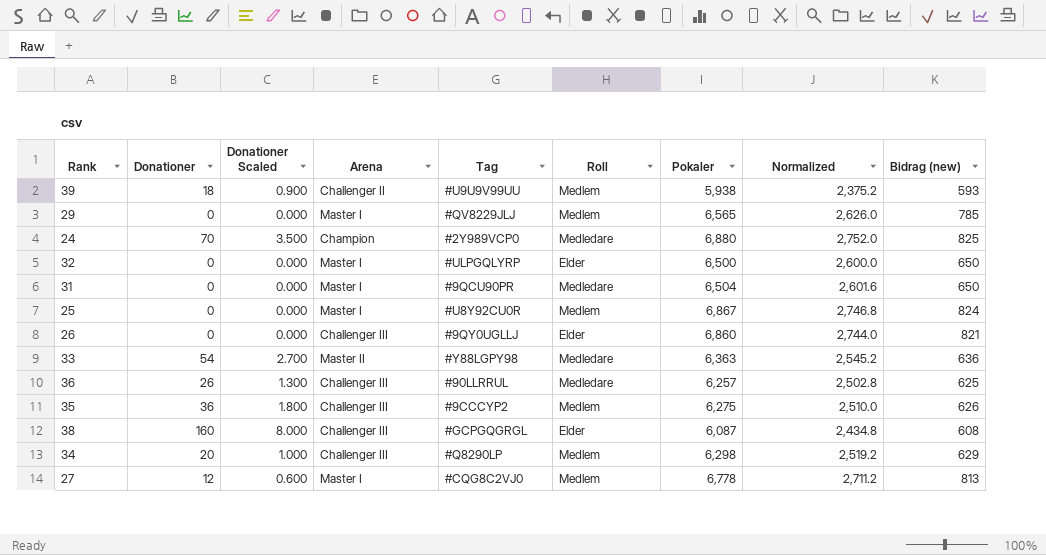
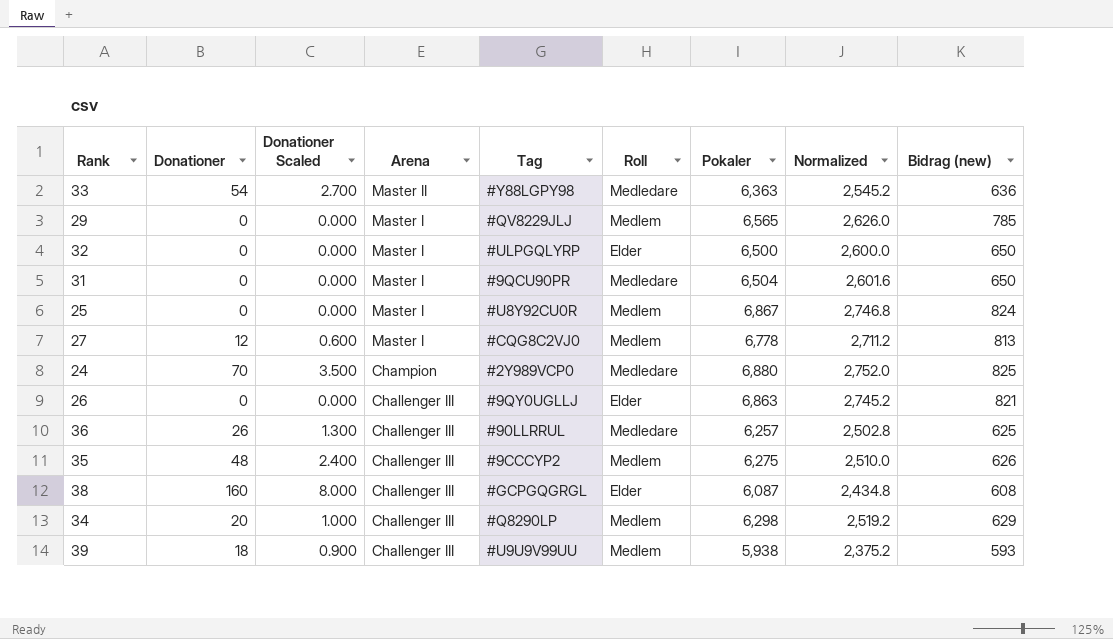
row order: none -> Arena descending
26 | Pokaler: 6,860 -> 6,863
26 | Normalized: 2,744.0 -> 2,745.2
35 | Donationer: 36 -> 48
35 | Donationer Scaled: 1.800 -> 2.400
39 | Arena: Challenger II -> Challenger III

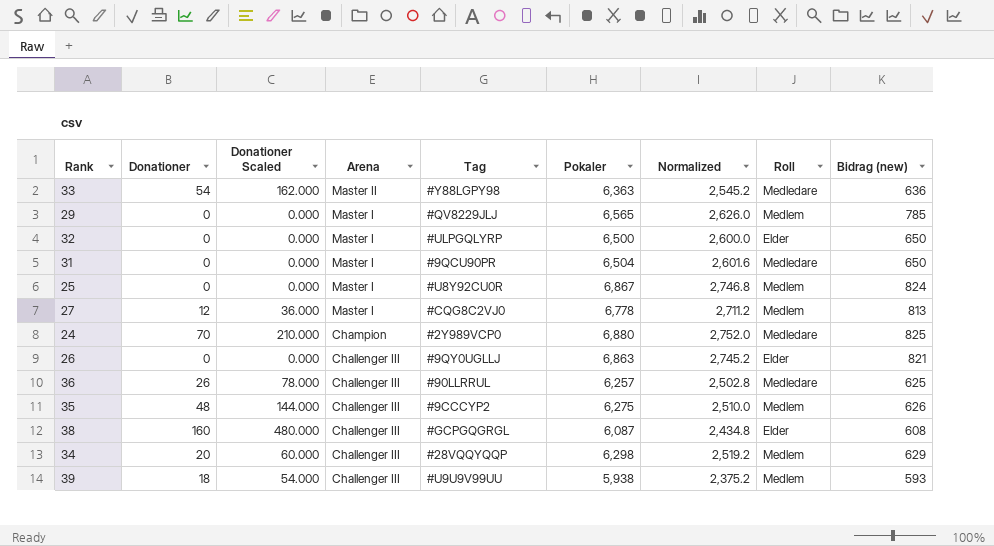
column Donationer Scaled | formula: [Donationer] * 0.05 -> [Donationer] * 3
column Roll | position: 6 -> 8
34 | Tag: #Q8290LP -> #28VQQYQQP

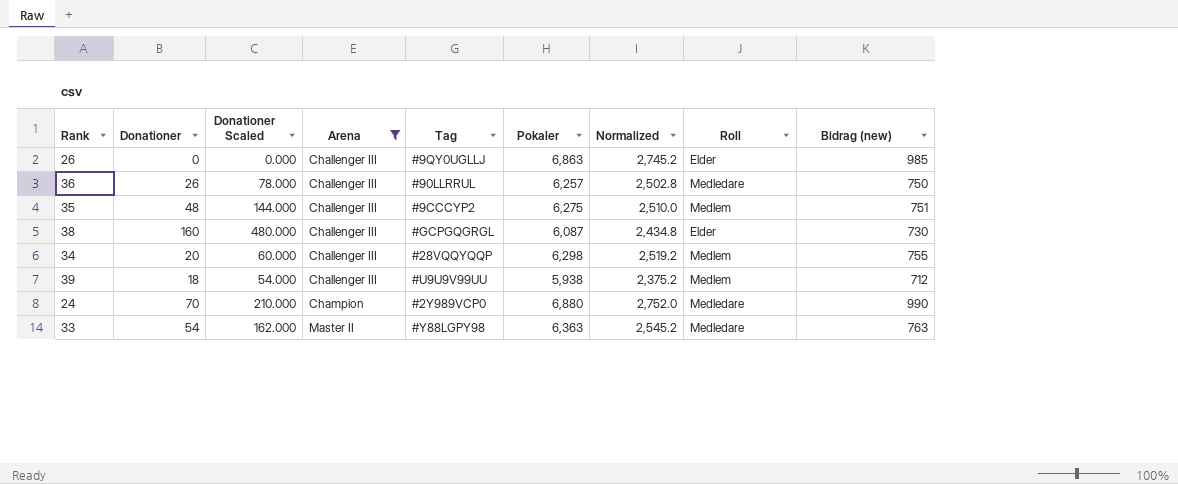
filter: none -> Arena != Master I
row order: Arena descending -> Arena ascending
26 | Bidrag (new): 821 -> 985
36 | Bidrag (new): 625 -> 750
35 | Bidrag (new): 626 -> 751
38 | Bidrag (new): 608 -> 730
34 | Bidrag (new): 629 -> 755
39 | Bidrag (new): 593 -> 712
24 | Bidrag (new): 825 -> 990
33 | Bidrag (new): 636 -> 763

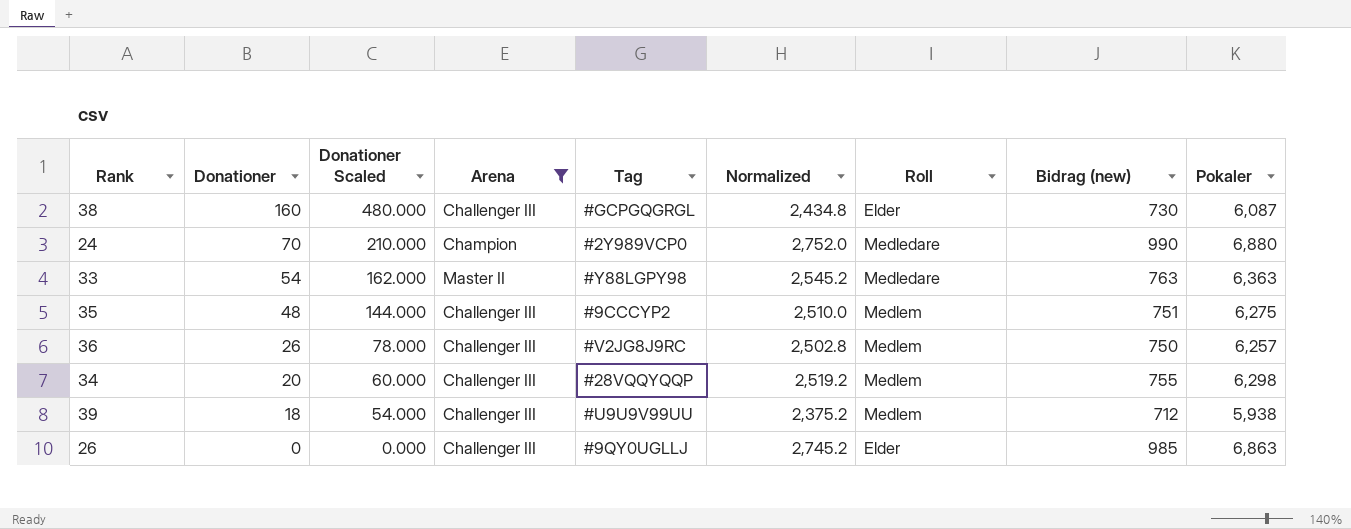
row order: Arena ascending -> Donationer descending
column Pokaler | position: 6 -> 9
36 | Tag: #90LLRRUL -> #V2JG8J9RC
36 | Roll: Medledare -> Medlem

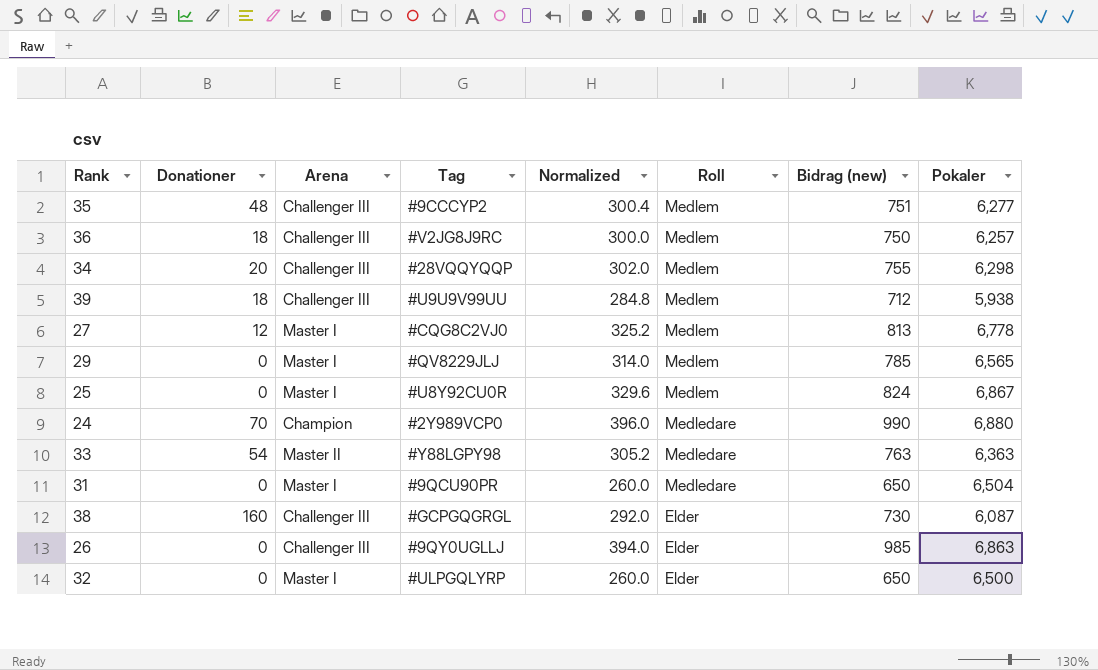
filter: Arena != Master I -> none
row order: Donationer descending -> Roll descending
column Donationer Scaled | formula: [Donationer] * 3 -> none
column Normalized | formula: [Pokaler] * 0.4 -> [Bidrag (new)] * 0.4
35 | Pokaler: 6,275 -> 6,277
36 | Donationer: 26 -> 18

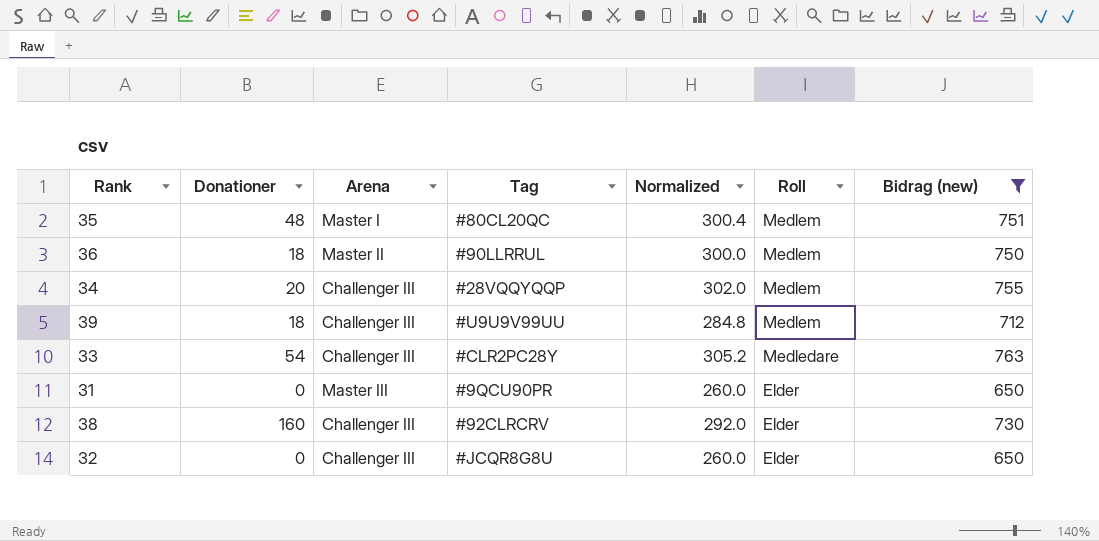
filter: none -> Bidrag (new) <= 763
column Pokaler | position: 8 -> none
35 | Arena: Challenger III -> Master I
35 | Tag: #9CCCYP2 -> #80CL20QC
36 | Arena: Challenger III -> Master II
36 | Tag: #V2JG8J9RC -> #90LLRRUL
33 | Arena: Master II -> Challenger III
33 | Tag: #Y88LGPY98 -> #CLR2PC28Y
31 | Arena: Master I -> Master III
31 | Roll: Medledare -> Elder
38 | Tag: #GCPGQGRGL -> #92CLRCRV
32 | Arena: Master I -> Challenger III
32 | Tag: #ULPGQLYRP -> #JCQR8G8U

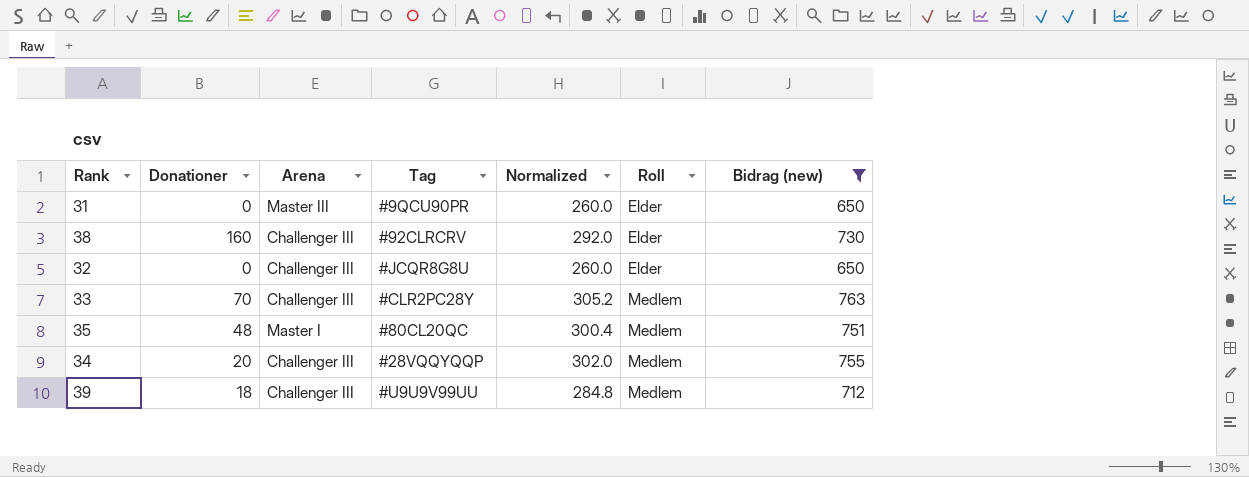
row order: Roll descending -> Roll ascending
row 36: 18 | Master II | #90LLRRUL | 300.0 | Medlem | 750 -> none
33 | Donationer: 54 -> 70
33 | Roll: Medledare -> Medlem

